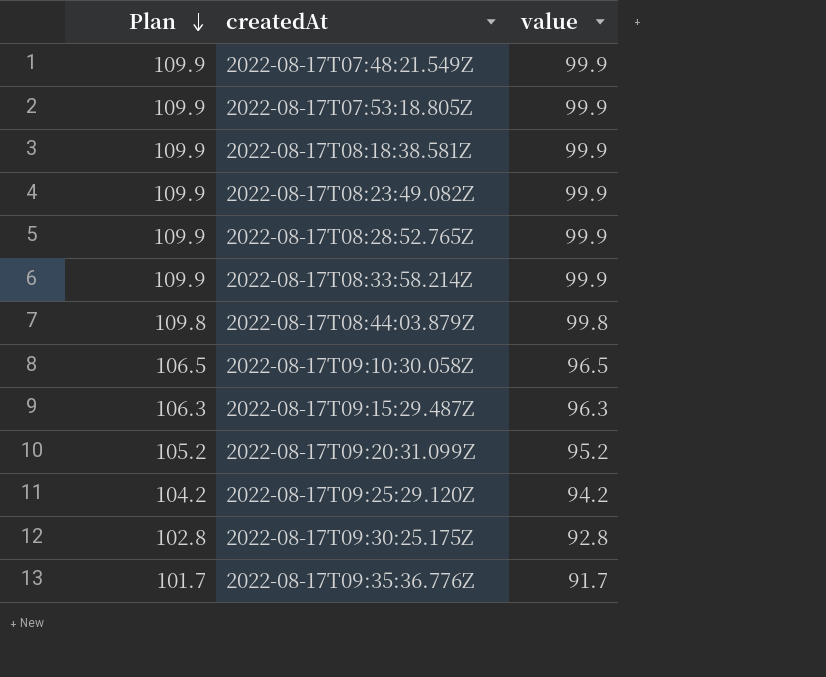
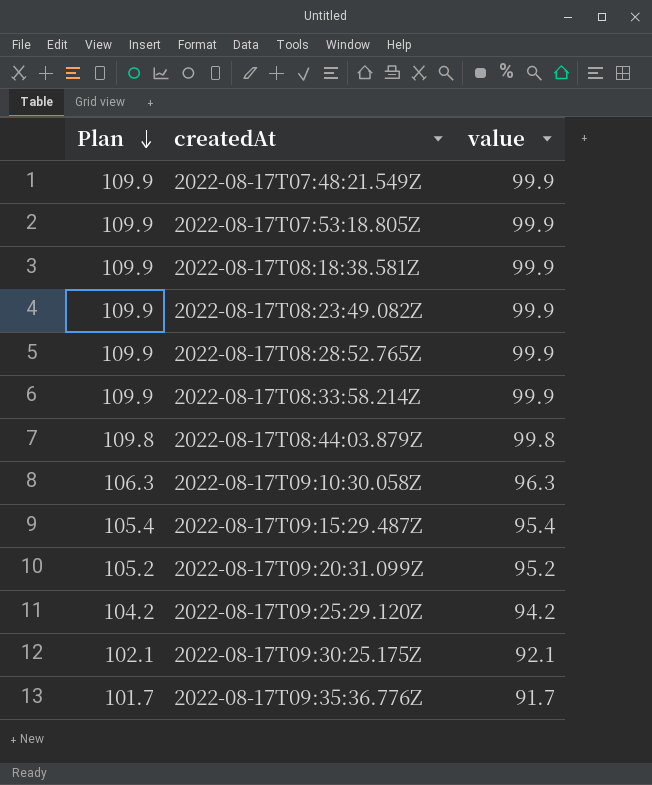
2022-08-17T09:10:30.058Z | Plan: 106.5 -> 106.3
2022-08-17T09:10:30.058Z | value: 96.5 -> 96.3
2022-08-17T09:15:29.487Z | Plan: 106.3 -> 105.4
2022-08-17T09:15:29.487Z | value: 96.3 -> 95.4
2022-08-17T09:30:25.175Z | Plan: 102.8 -> 102.1
2022-08-17T09:30:25.175Z | value: 92.8 -> 92.1

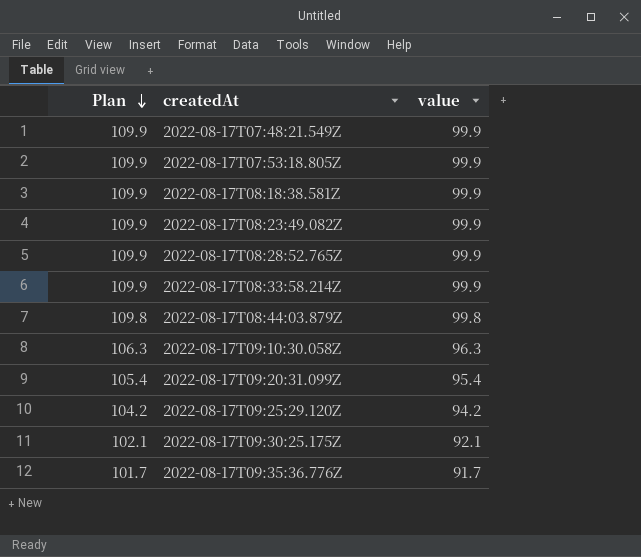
row 2022-08-17T09:15:29.487Z: 105.4 | 95.4 -> none
2022-08-17T09:20:31.099Z | Plan: 105.2 -> 105.4
2022-08-17T09:20:31.099Z | value: 95.2 -> 95.4

